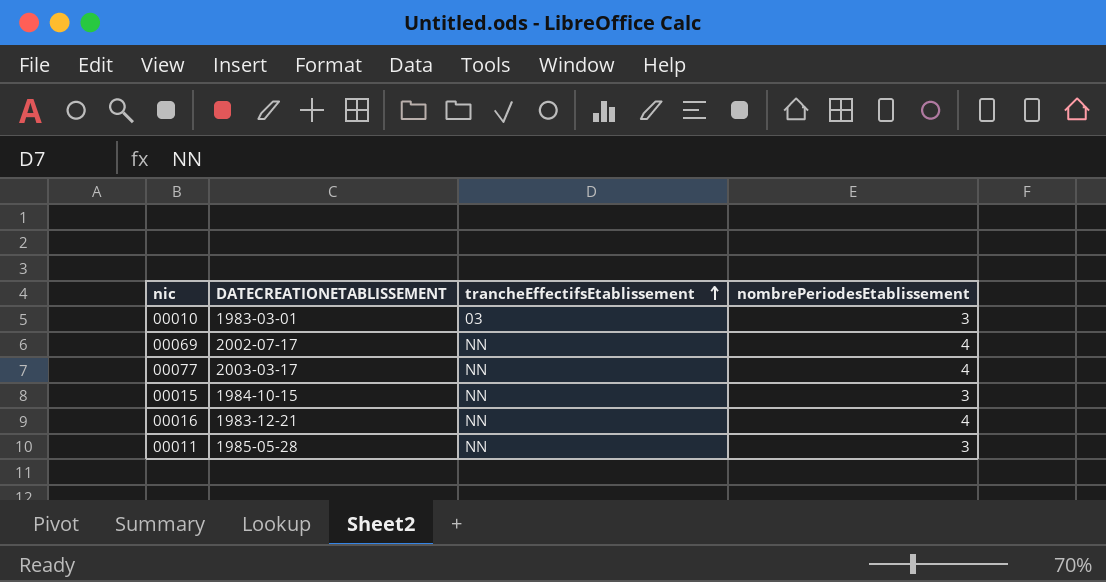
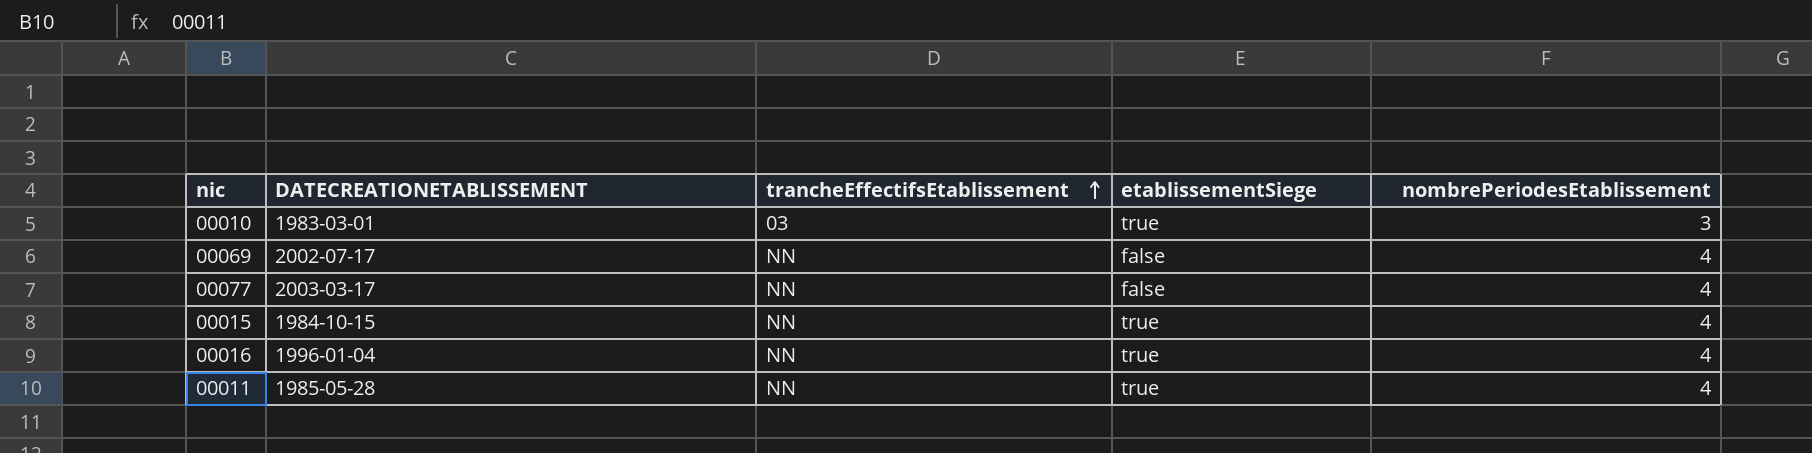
column etablissementSiege | position: none -> 4
00015 | nombrePeriodesEtablissement: 3 -> 4
00016 | DATECREATIONETABLISSEMENT: 1983-12-21 -> 1996-01-04
00011 | nombrePeriodesEtablissement: 3 -> 4

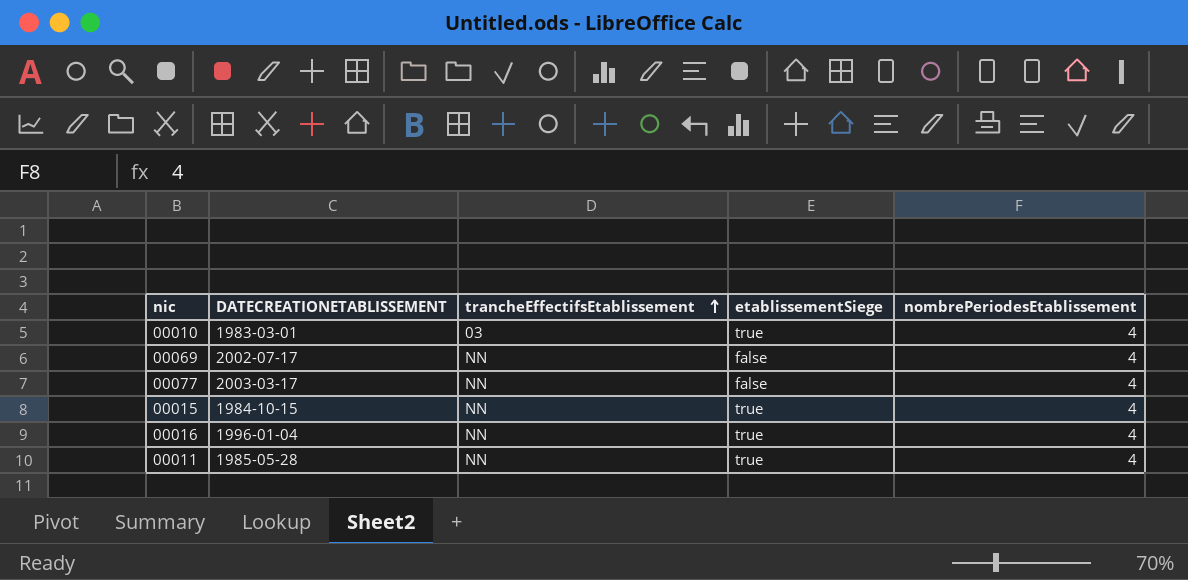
00010 | nombrePeriodesEtablissement: 3 -> 4

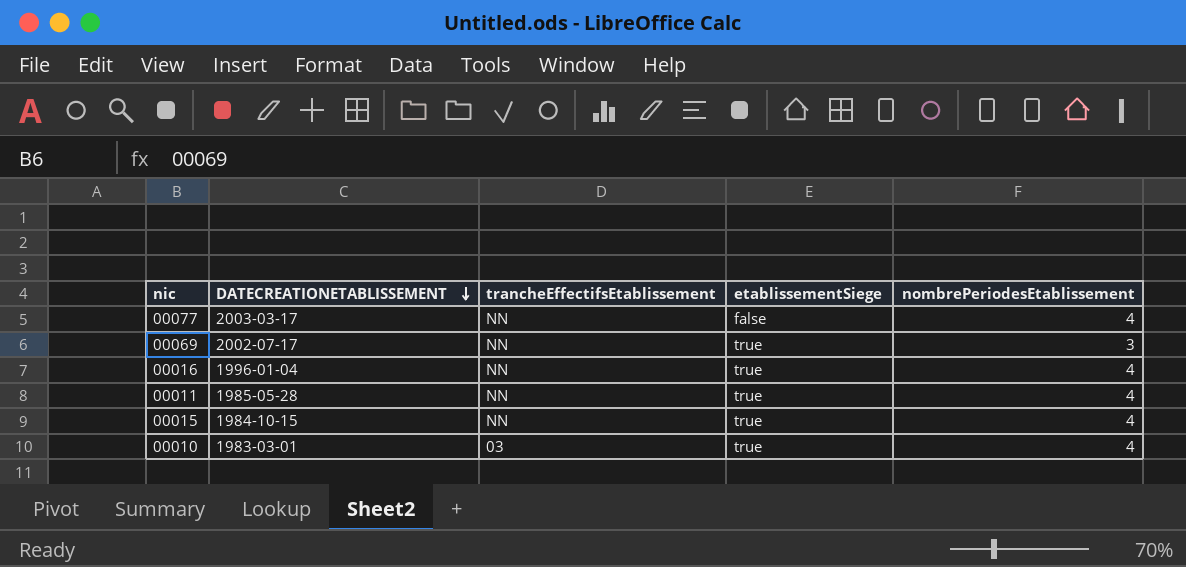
row order: trancheEffectifsEtablissement ascending -> DATECREATIONETABLISSEMENT descending
00069 | etablissementSiege: false -> true
00069 | nombrePeriodesEtablissement: 4 -> 3

